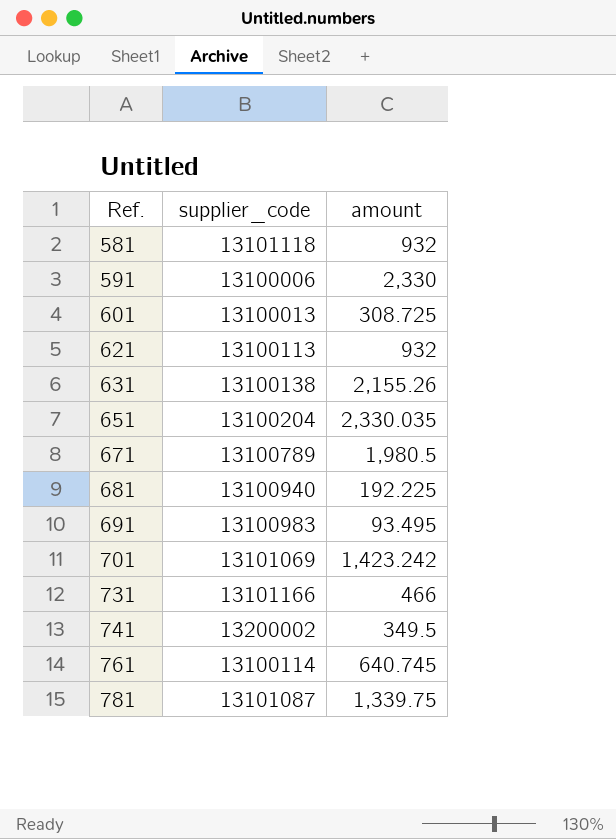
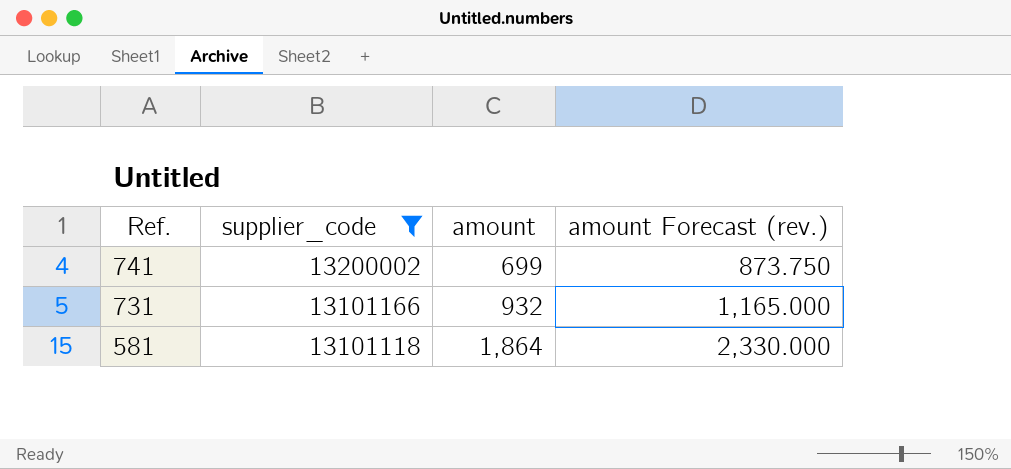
filter: none -> supplier_code >= 13101118
row order: Ref. ascending -> Ref. descending
column amount Forecast (rev.) | formula: none -> [amount] * 1.25
741 | amount: 349.5 -> 699
731 | amount: 466 -> 932
581 | amount: 932 -> 1,864

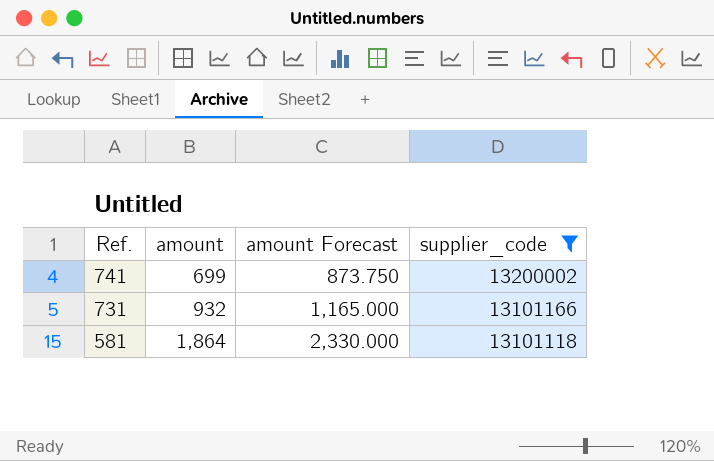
column name: amount Forecast (rev.) -> amount Forecast
column supplier_code | position: 2 -> 4

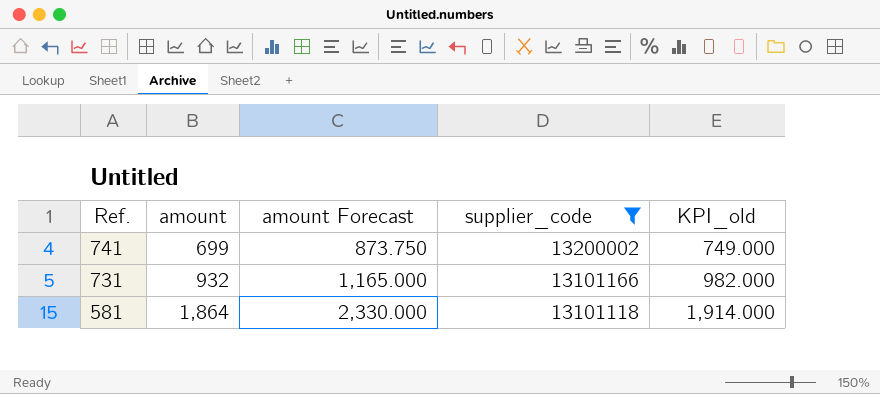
column KPI_old | formula: none -> [amount] + 50

